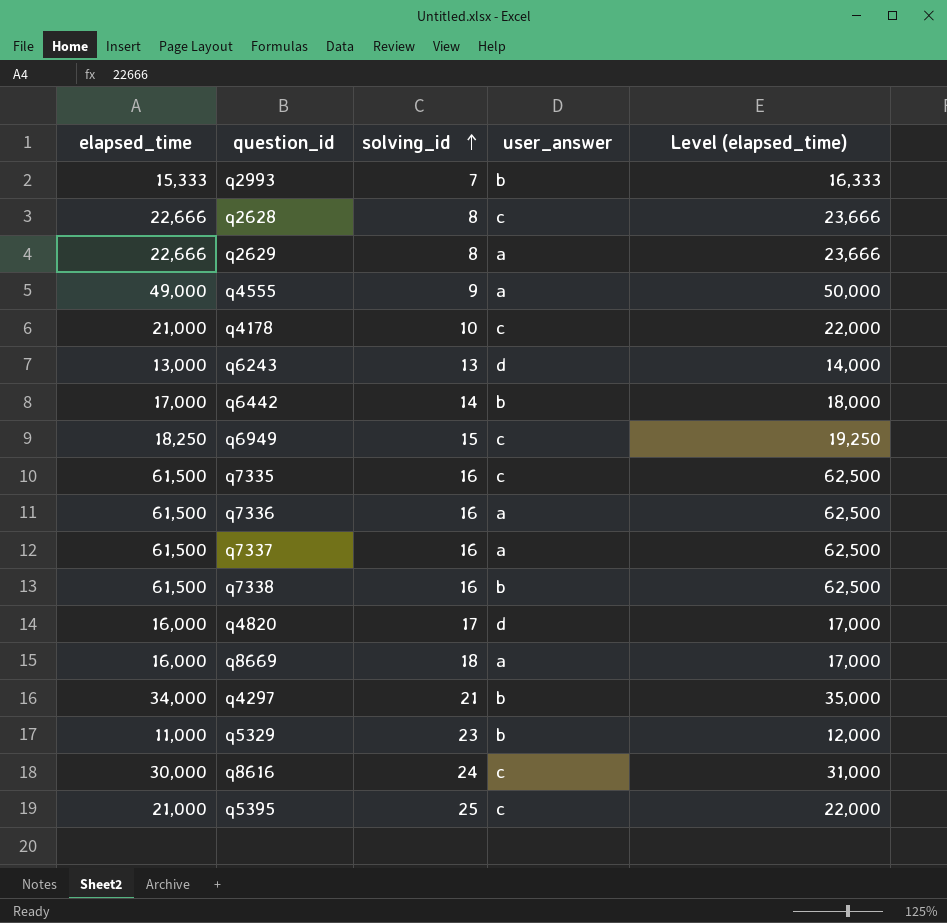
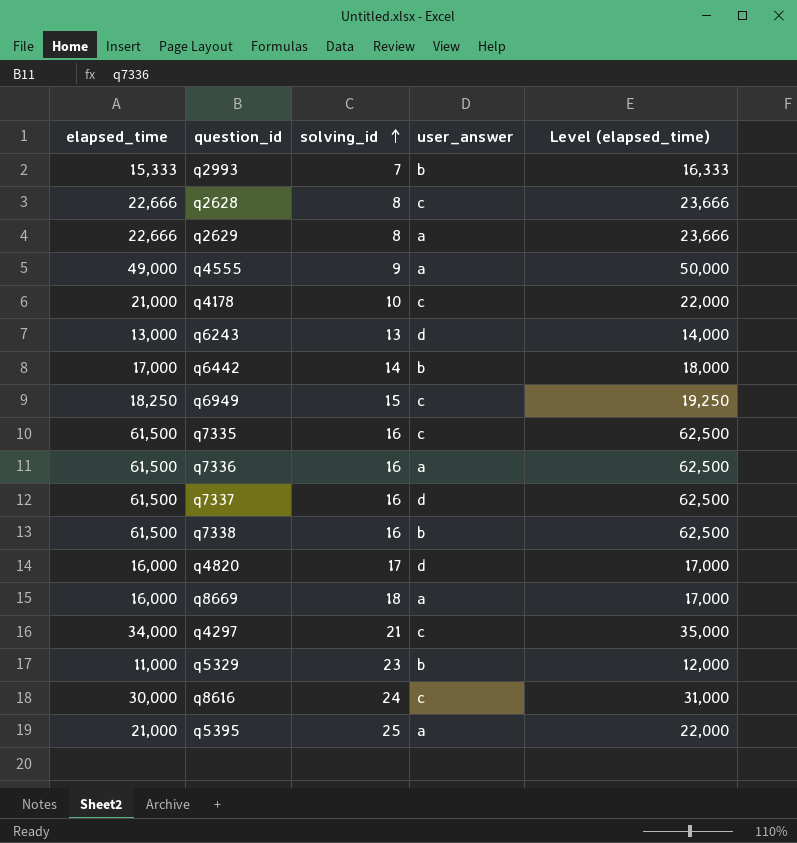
q7337 | user_answer: a -> d
q4297 | user_answer: b -> c
q5395 | user_answer: c -> a

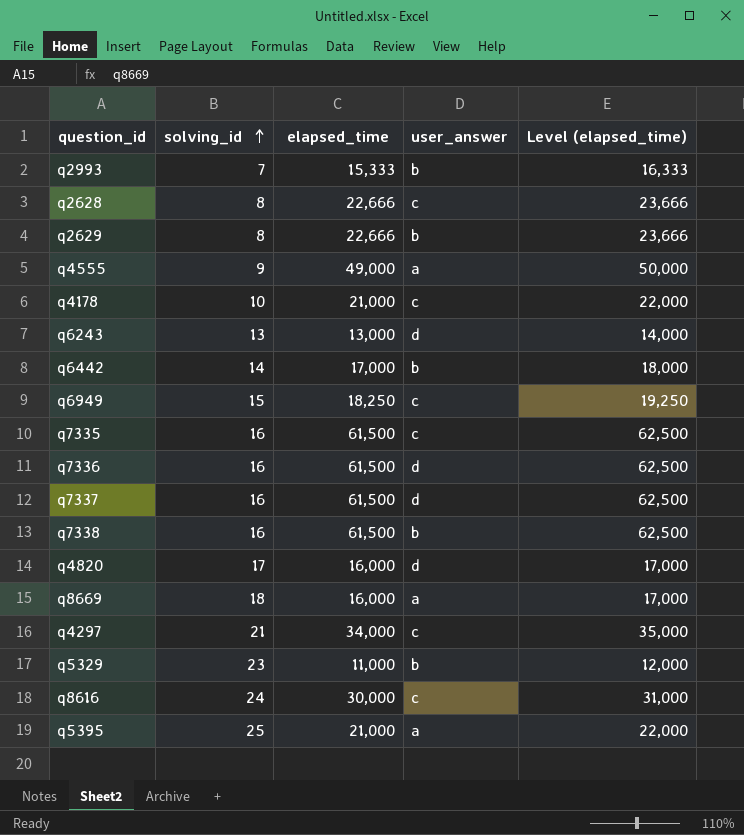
column elapsed_time | position: 1 -> 3
q2629 | user_answer: a -> b
q7336 | user_answer: a -> d

